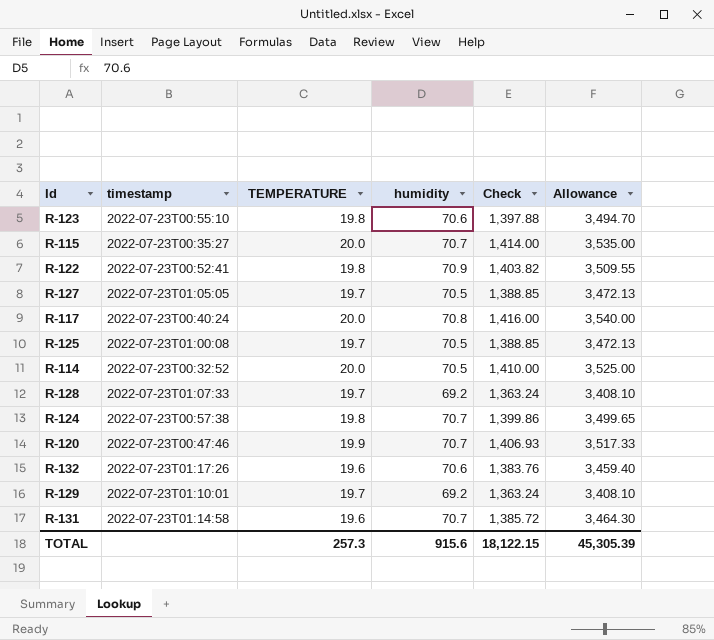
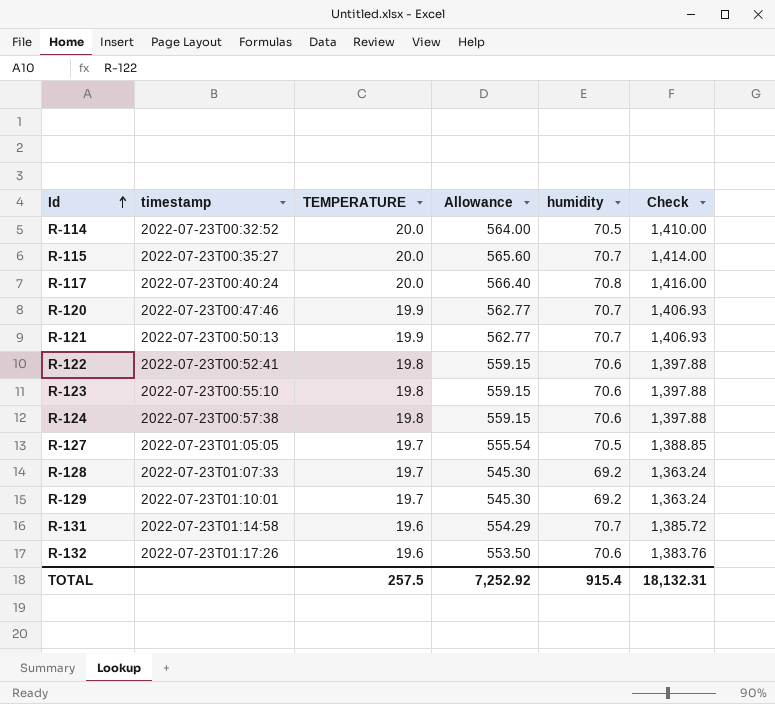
row order: none -> Id ascending
column Allowance | formula: [Check] * 2.5 -> [Check] * 0.4
column Allowance | position: 6 -> 4
row R-125: 2022-07-23T01:00:08 | 19.7 | 70.5 | 1,388.85 | 3,472.13 -> none
row R-121: none -> 2022-07-23T00:50:13 | 19.9 | 562.77 | 70.7 | 1,406.93
R-122 | humidity: 70.9 -> 70.6
R-122 | Check: 1,403.82 -> 1,397.88
R-124 | humidity: 70.7 -> 70.6
R-124 | Check: 1,399.86 -> 1,397.88
TOTAL | TEMPERATURE: 257.3 -> 257.5
TOTAL | Allowance: 45,305.39 -> 7,252.92
TOTAL | humidity: 915.6 -> 915.4
TOTAL | Check: 18,122.15 -> 18,132.31

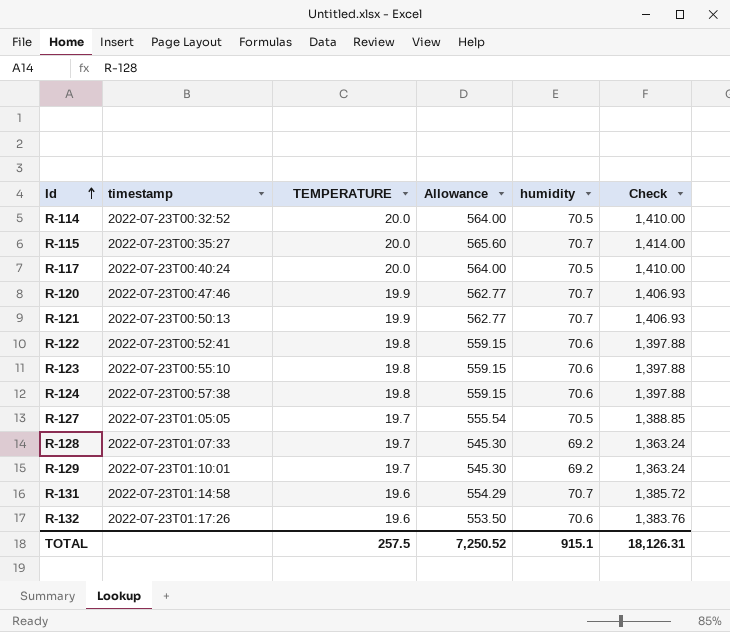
R-117 | Allowance: 566.40 -> 564.00
R-117 | humidity: 70.8 -> 70.5
R-117 | Check: 1,416.00 -> 1,410.00
TOTAL | Allowance: 7,252.92 -> 7,250.52
TOTAL | humidity: 915.4 -> 915.1
TOTAL | Check: 18,132.31 -> 18,126.31

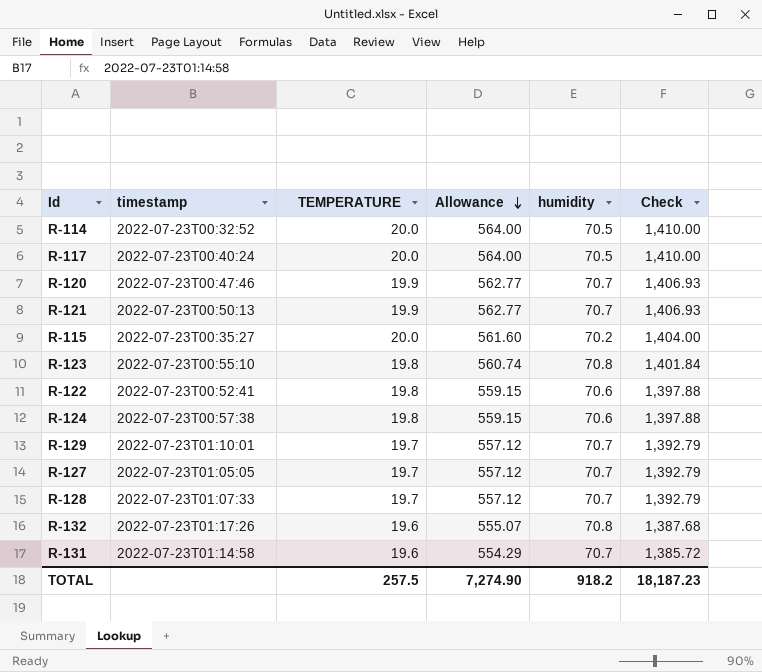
row order: Id ascending -> Allowance descending
R-115 | Allowance: 565.60 -> 561.60
R-115 | humidity: 70.7 -> 70.2
R-115 | Check: 1,414.00 -> 1,404.00
R-123 | Allowance: 559.15 -> 560.74
R-123 | humidity: 70.6 -> 70.8
R-123 | Check: 1,397.88 -> 1,401.84
R-129 | Allowance: 545.30 -> 557.12
R-129 | humidity: 69.2 -> 70.7
R-129 | Check: 1,363.24 -> 1,392.79
R-127 | Allowance: 555.54 -> 557.12
R-127 | humidity: 70.5 -> 70.7
R-127 | Check: 1,388.85 -> 1,392.79
R-128 | Allowance: 545.30 -> 557.12
R-128 | humidity: 69.2 -> 70.7
R-128 | Check: 1,363.24 -> 1,392.79
R-132 | Allowance: 553.50 -> 555.07
R-132 | humidity: 70.6 -> 70.8
R-132 | Check: 1,383.76 -> 1,387.68
TOTAL | Allowance: 7,250.52 -> 7,274.90
TOTAL | humidity: 915.1 -> 918.2
TOTAL | Check: 18,126.31 -> 18,187.23

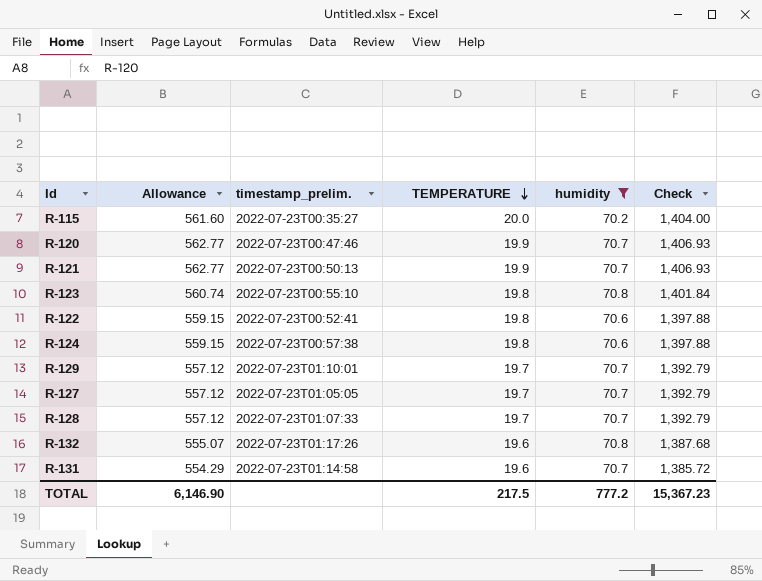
filter: none -> humidity != 70.5
row order: Allowance descending -> TEMPERATURE descending
column Allowance | position: 4 -> 2
column name: timestamp -> timestamp_prelim.
TOTAL | Allowance: 7,274.90 -> 6,146.90
TOTAL | TEMPERATURE: 257.5 -> 217.5
TOTAL | humidity: 918.2 -> 777.2
TOTAL | Check: 18,187.23 -> 15,367.23

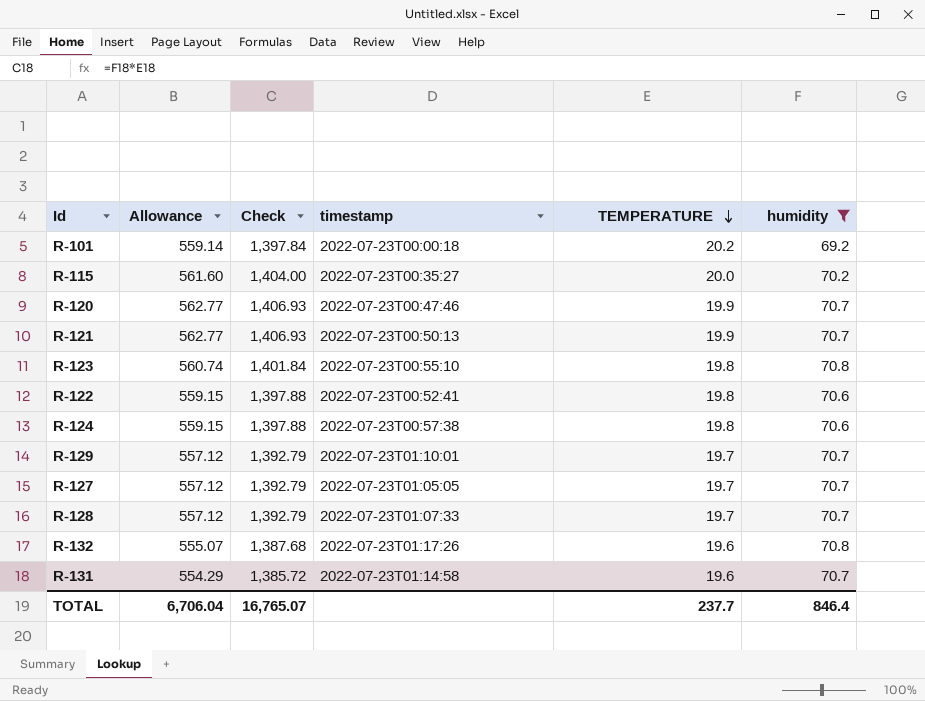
column Check | position: 6 -> 3
column name: timestamp_prelim. -> timestamp
row R-101: none -> 559.14 | 1,397.84 | 2022-07-23T00:00:18 | 20.2 | 69.2
TOTAL | Allowance: 6,146.90 -> 6,706.04
TOTAL | Check: 15,367.23 -> 16,765.07
TOTAL | TEMPERATURE: 217.5 -> 237.7
TOTAL | humidity: 777.2 -> 846.4

